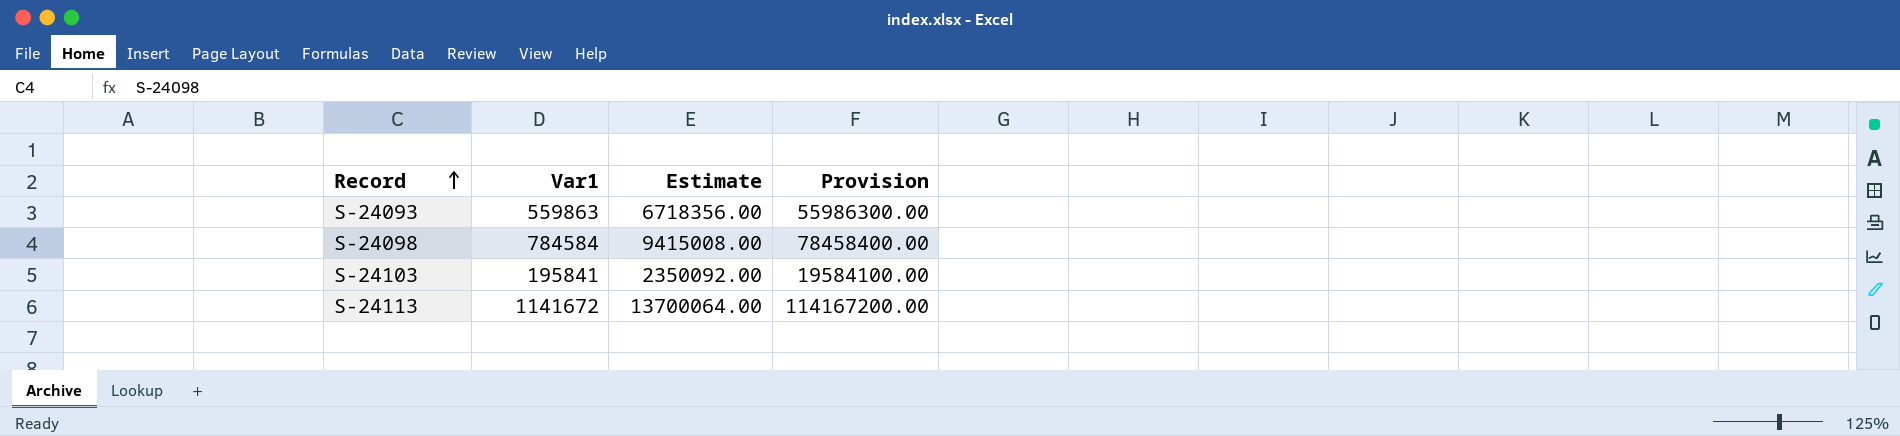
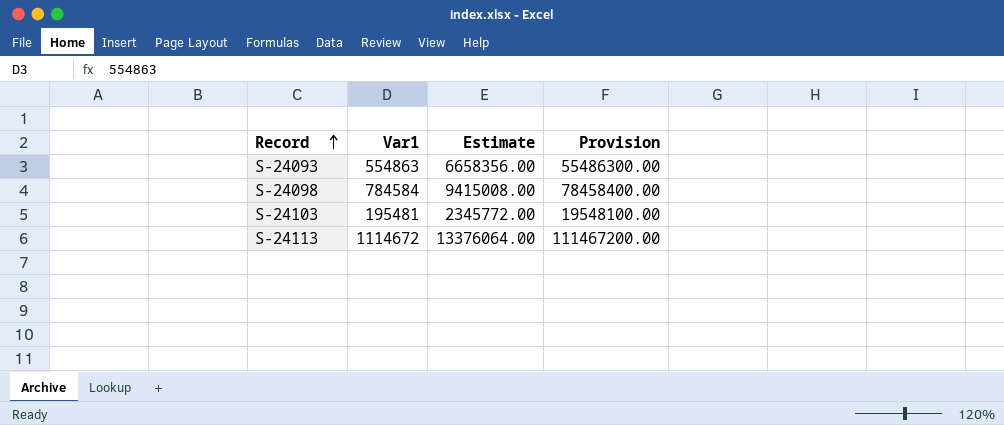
S-24093 | Var1: 559863 -> 554863
S-24093 | Estimate: 6718356.00 -> 6658356.00
S-24093 | Provision: 55986300.00 -> 55486300.00
S-24103 | Var1: 195841 -> 195481
S-24103 | Estimate: 2350092.00 -> 2345772.00
S-24103 | Provision: 19584100.00 -> 19548100.00
S-24113 | Var1: 1141672 -> 1114672
S-24113 | Estimate: 13700064.00 -> 13376064.00
S-24113 | Provision: 114167200.00 -> 111467200.00

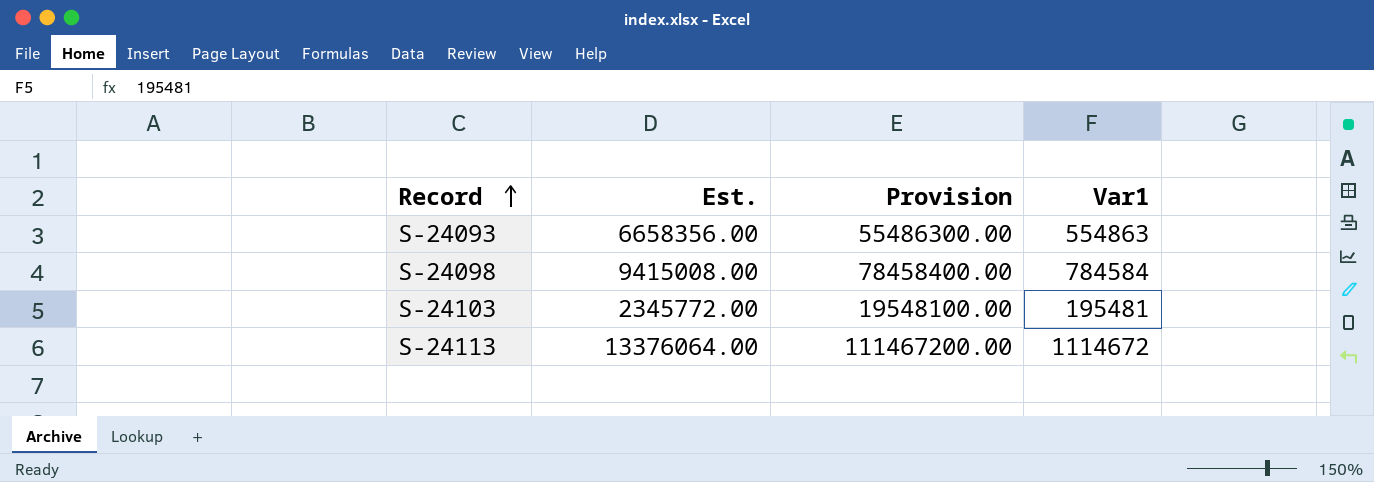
column name: Estimate -> Est.
column Var1 | position: 2 -> 4

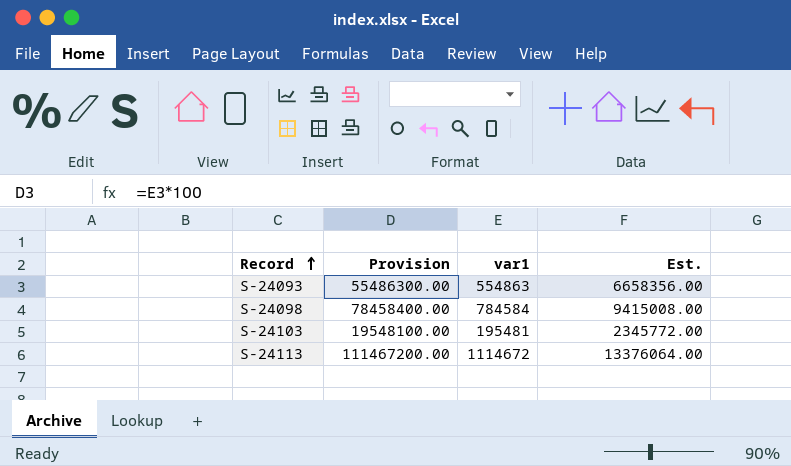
column name: Var1 -> var1
column Est. | position: 2 -> 4

